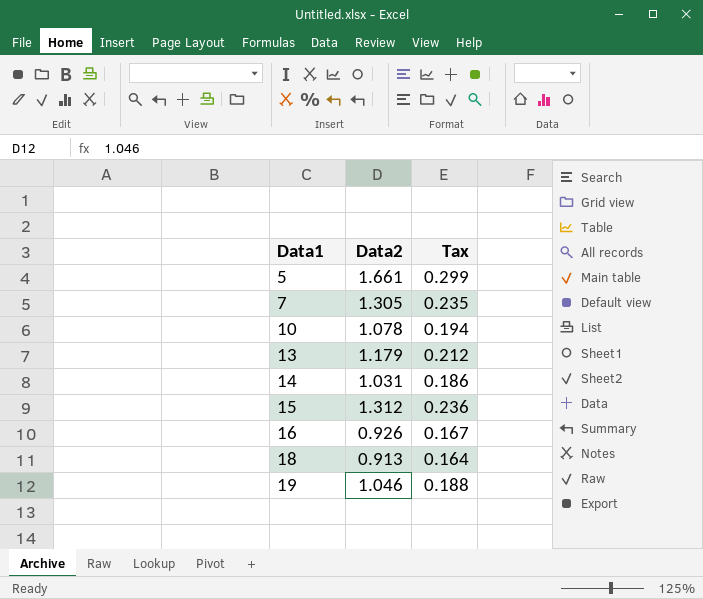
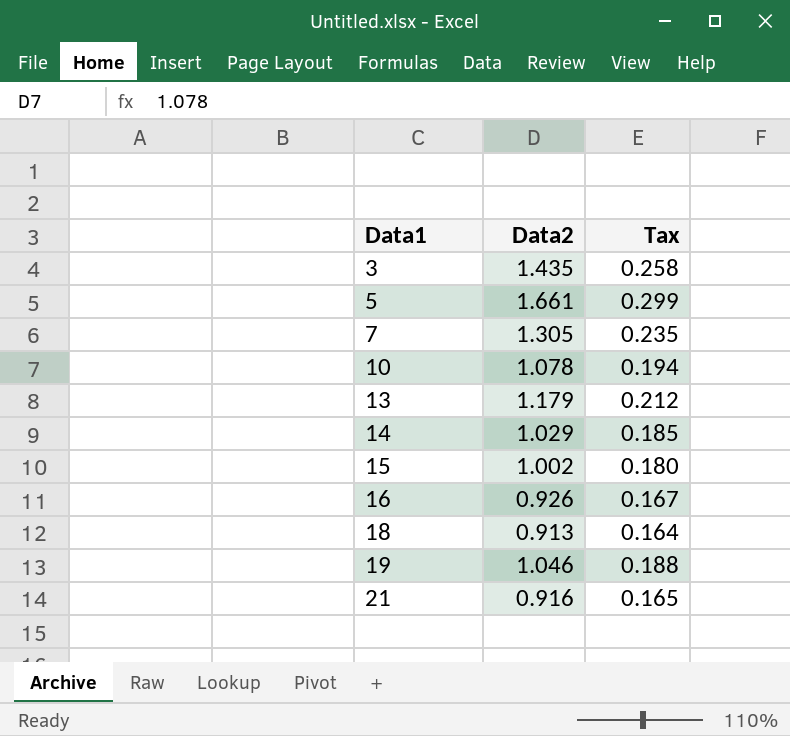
row 3: none -> 1.435 | 0.258
14 | Data2: 1.031 -> 1.029
14 | Tax: 0.186 -> 0.185
15 | Data2: 1.312 -> 1.002
15 | Tax: 0.236 -> 0.180
row 21: none -> 0.916 | 0.165

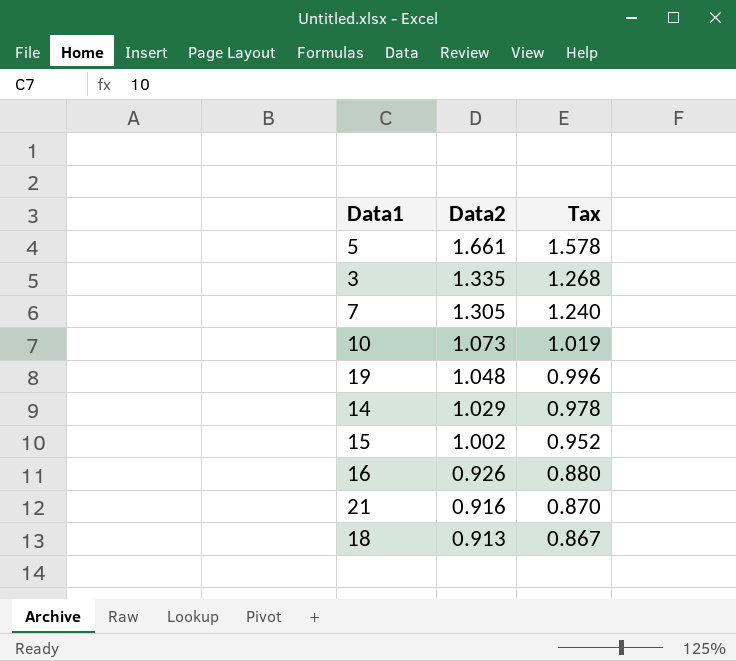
row order: Data1 ascending -> Data2 descending
column Tax | formula: [Data2] * 0.18 -> [Data2] * 0.95
row 13: 1.179 | 0.212 -> none
3 | Data2: 1.435 -> 1.335
10 | Data2: 1.078 -> 1.073
19 | Data2: 1.046 -> 1.048

